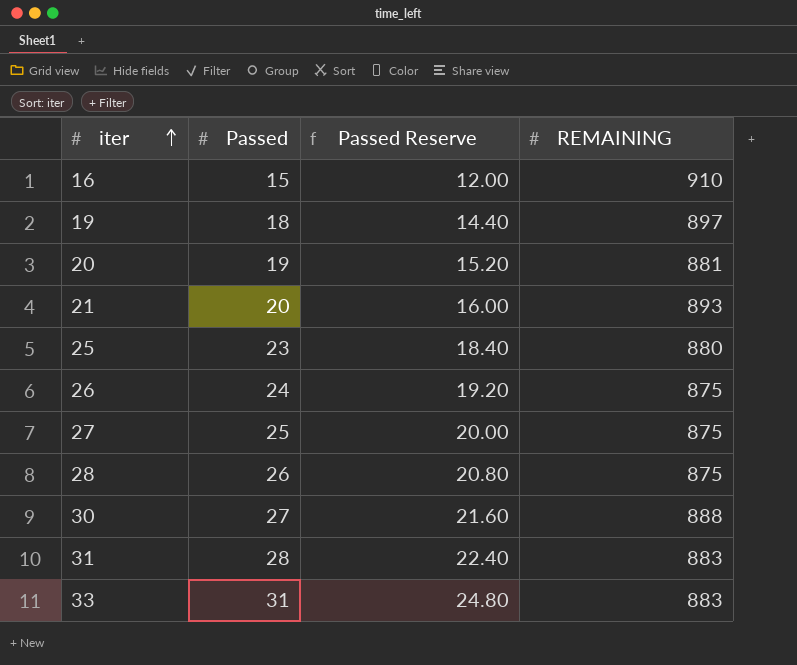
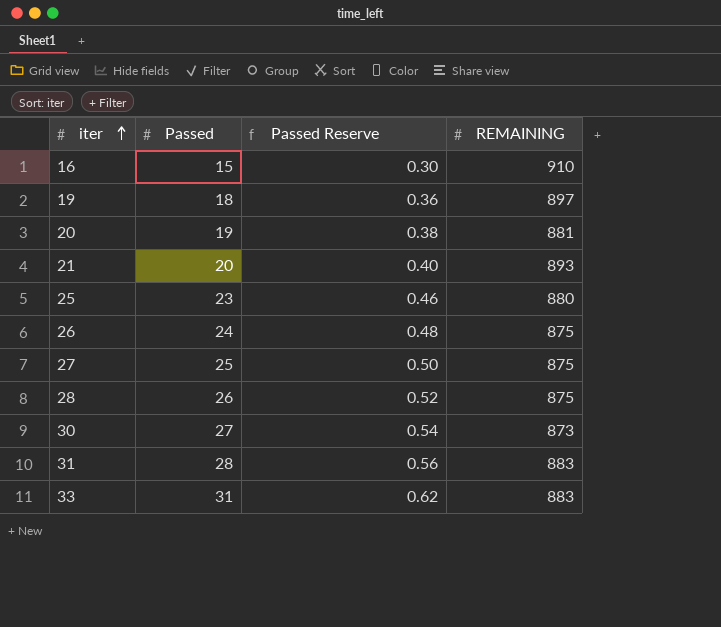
column Passed Reserve | formula: [Passed] * 0.8 -> [Passed] * 0.02
30 | REMAINING: 888 -> 873

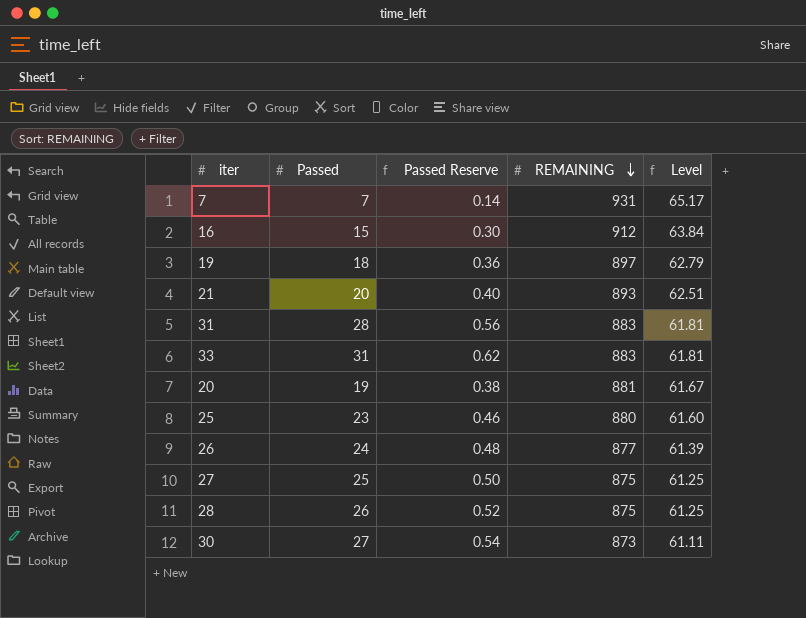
row order: iter ascending -> REMAINING descending
column Level | formula: none -> [REMAINING] * 0.07
row 7: none -> 7 | 0.14 | 931 | 65.17
16 | REMAINING: 910 -> 912
26 | REMAINING: 875 -> 877

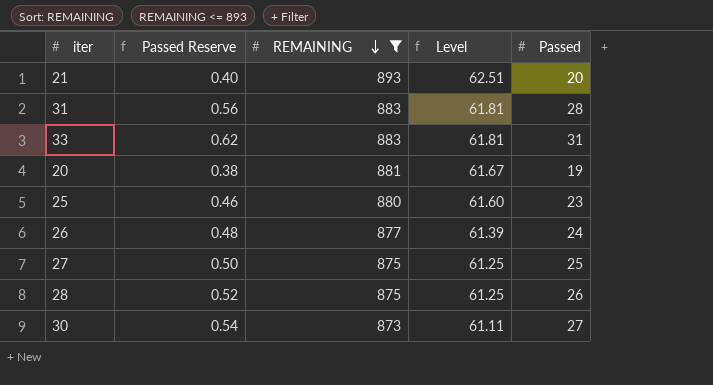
filter: none -> REMAINING <= 893
column Passed | position: 2 -> 5

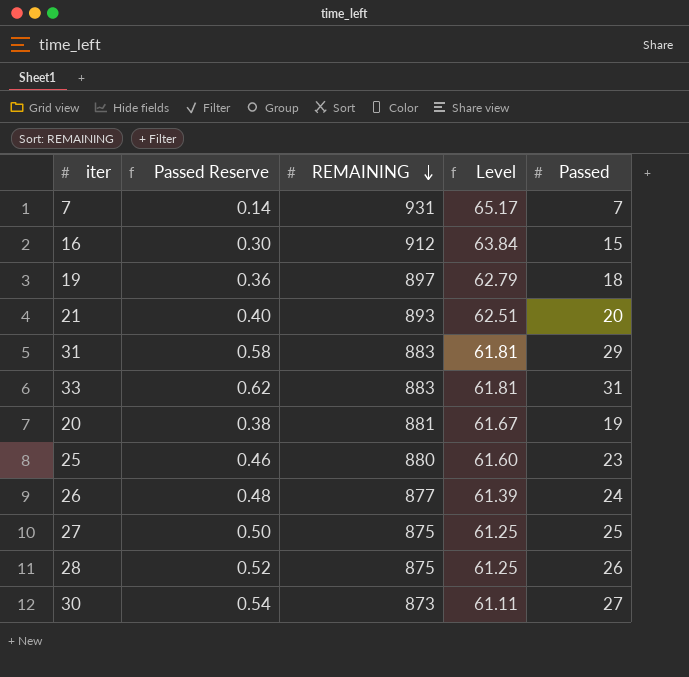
filter: REMAINING <= 893 -> none
31 | Passed Reserve: 0.56 -> 0.58
31 | Passed: 28 -> 29

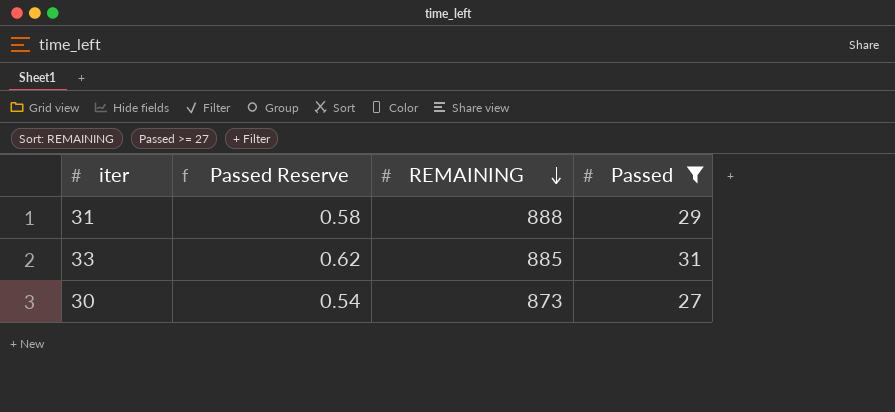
filter: none -> Passed >= 27
column Level | formula: [REMAINING] * 0.07 -> none
31 | REMAINING: 883 -> 888
33 | REMAINING: 883 -> 885

